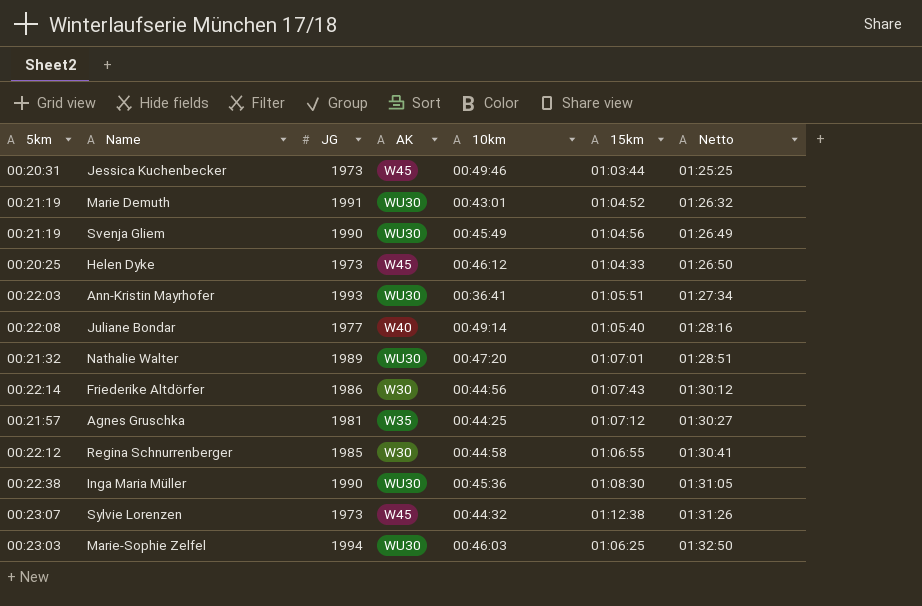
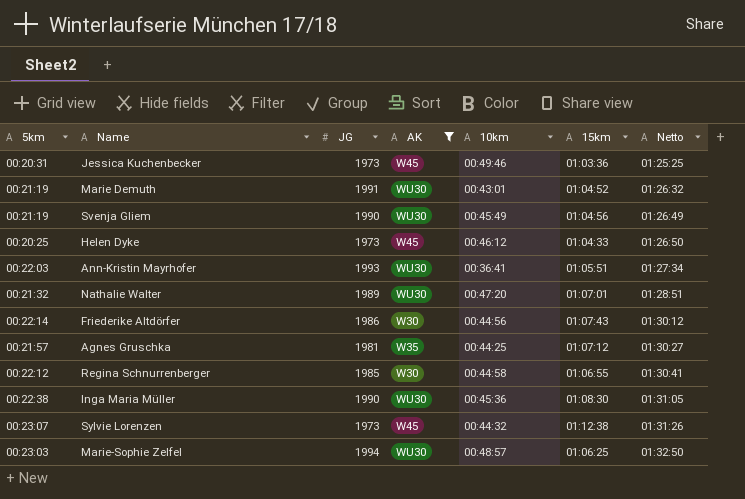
filter: none -> AK != W40
Jessica Kuchenbecker | 15km: 01:03:44 -> 01:03:36
Marie-Sophie Zelfel | 10km: 00:46:03 -> 00:48:57

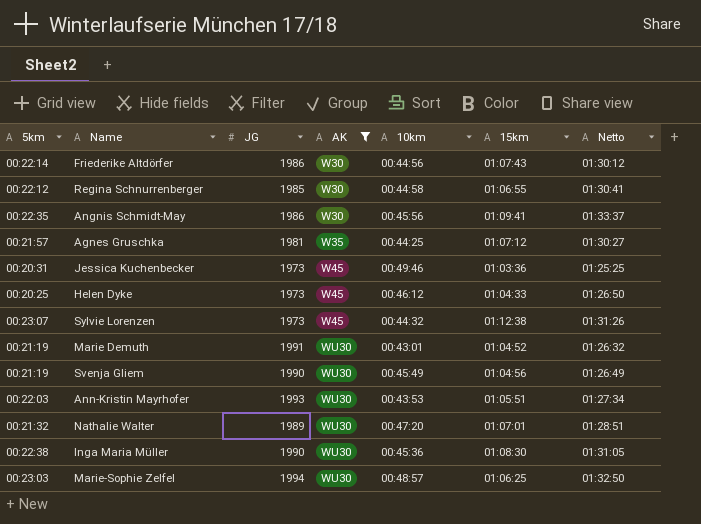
row order: Netto ascending -> AK ascending
row Angnis Schmidt-May: none -> 00:22:35 | 1986 | W30 | 00:45:56 | 01:09:41 | 01:33:37
Ann-Kristin Mayrhofer | 10km: 00:36:41 -> 00:43:53

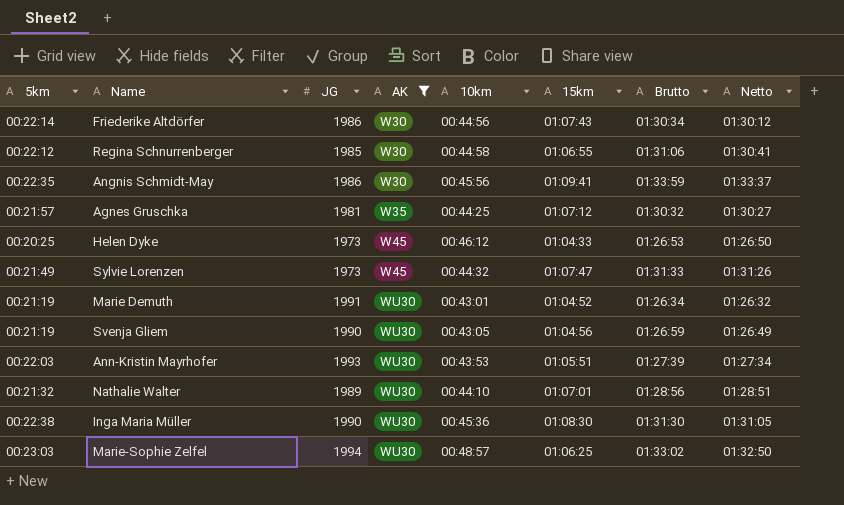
column Brutto | position: none -> 7
row Jessica Kuchenbecker: 00:20:31 | 1973 | W45 | 00:49:46 | 01:03:36 | 01:25:25 -> none
Sylvie Lorenzen | 5km: 00:23:07 -> 00:21:49
Sylvie Lorenzen | 15km: 01:12:38 -> 01:07:47
Svenja Gliem | 10km: 00:45:49 -> 00:43:05
Nathalie Walter | 10km: 00:47:20 -> 00:44:10

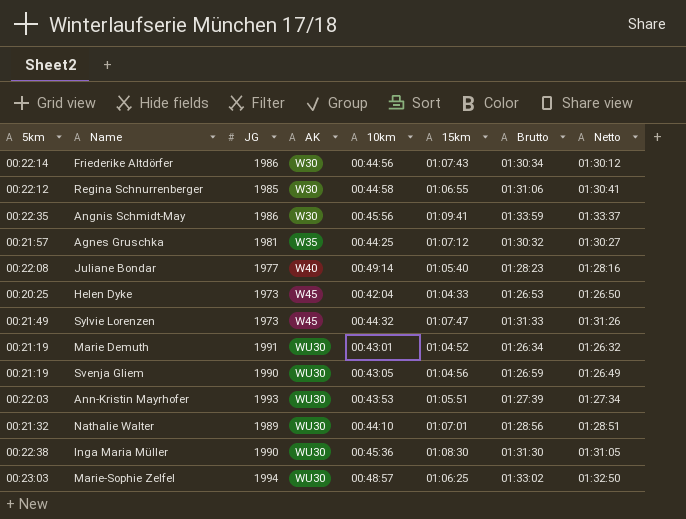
filter: AK != W40 -> none
Helen Dyke | 10km: 00:46:12 -> 00:42:04

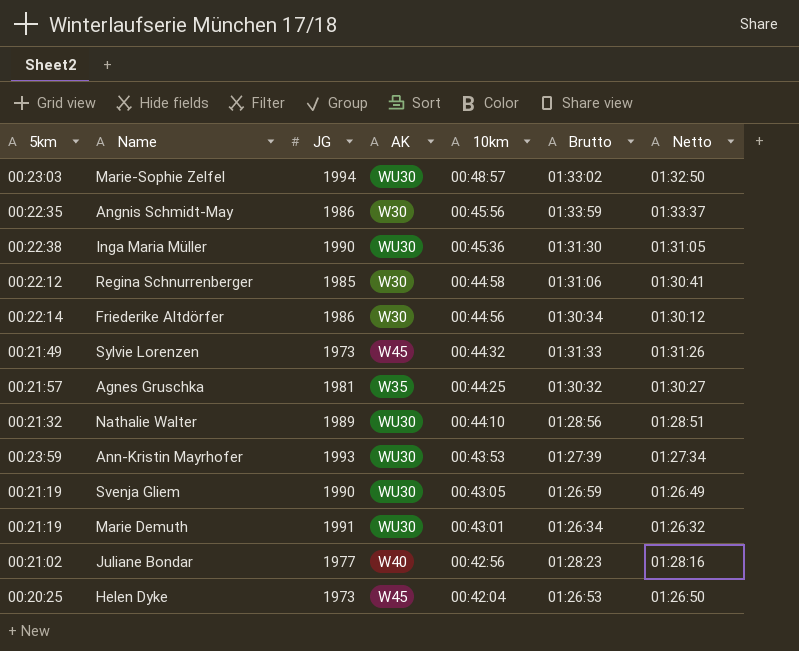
row order: AK ascending -> 10km descending
column 15km | position: 6 -> none
Ann-Kristin Mayrhofer | 5km: 00:22:03 -> 00:23:59
Juliane Bondar | 5km: 00:22:08 -> 00:21:02
Juliane Bondar | 10km: 00:49:14 -> 00:42:56

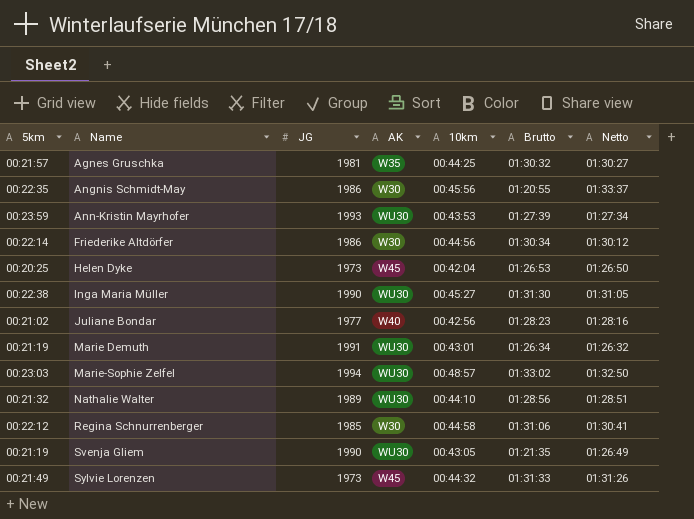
row order: 10km descending -> Name ascending
Angnis Schmidt-May | Brutto: 01:33:59 -> 01:20:55
Inga Maria Müller | 10km: 00:45:36 -> 00:45:27
Svenja Gliem | Brutto: 01:26:59 -> 01:21:35

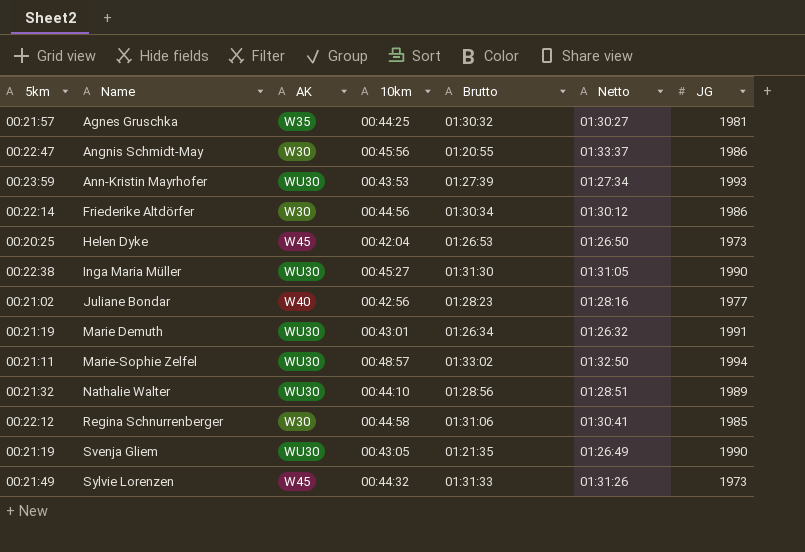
column JG | position: 3 -> 7
Angnis Schmidt-May | 5km: 00:22:35 -> 00:22:47
Marie-Sophie Zelfel | 5km: 00:23:03 -> 00:21:11

